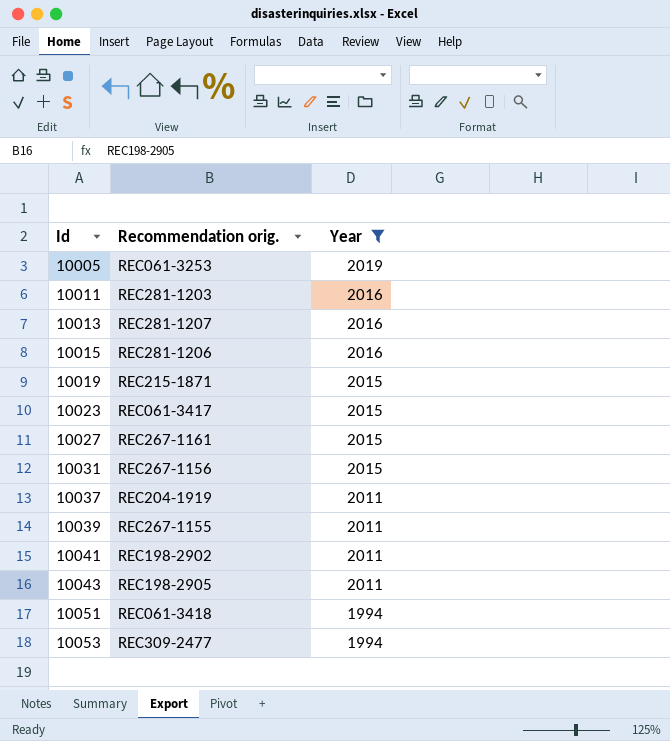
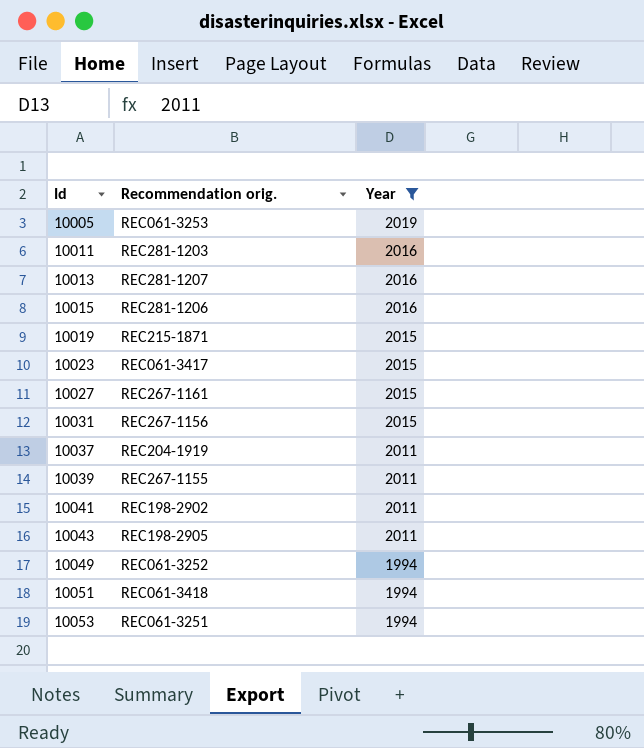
row 10049: none -> REC061-3252 | 1994
10053 | Recommendation orig.: REC309-2477 -> REC061-3251

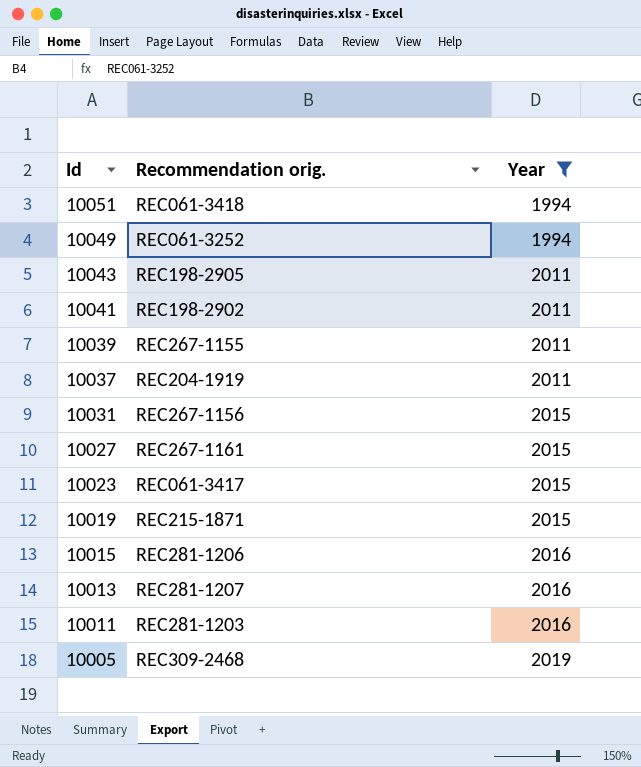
row order: Id ascending -> Id descending
row 10053: REC061-3251 | 1994 -> none
10005 | Recommendation orig.: REC061-3253 -> REC309-2468

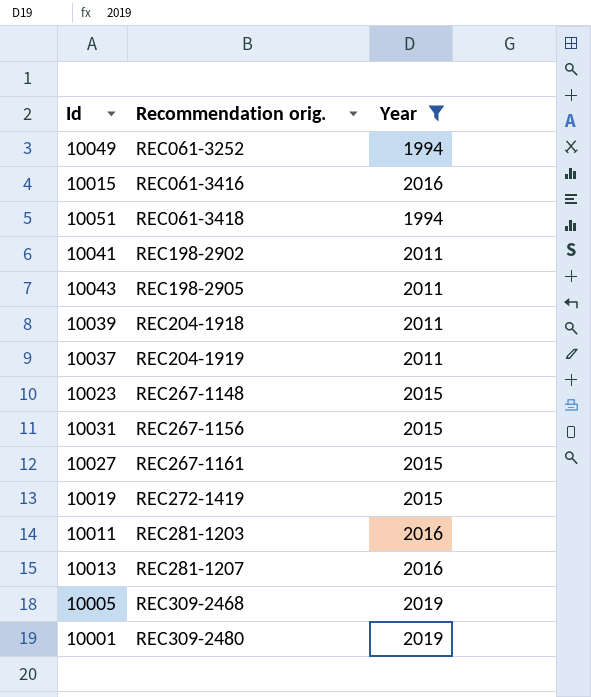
row order: Id descending -> Recommendation orig. ascending
10015 | Recommendation orig.: REC281-1206 -> REC061-3416
10039 | Recommendation orig.: REC267-1155 -> REC204-1918
10023 | Recommendation orig.: REC061-3417 -> REC267-1148
10019 | Recommendation orig.: REC215-1871 -> REC272-1419
row 10001: none -> REC309-2480 | 2019

